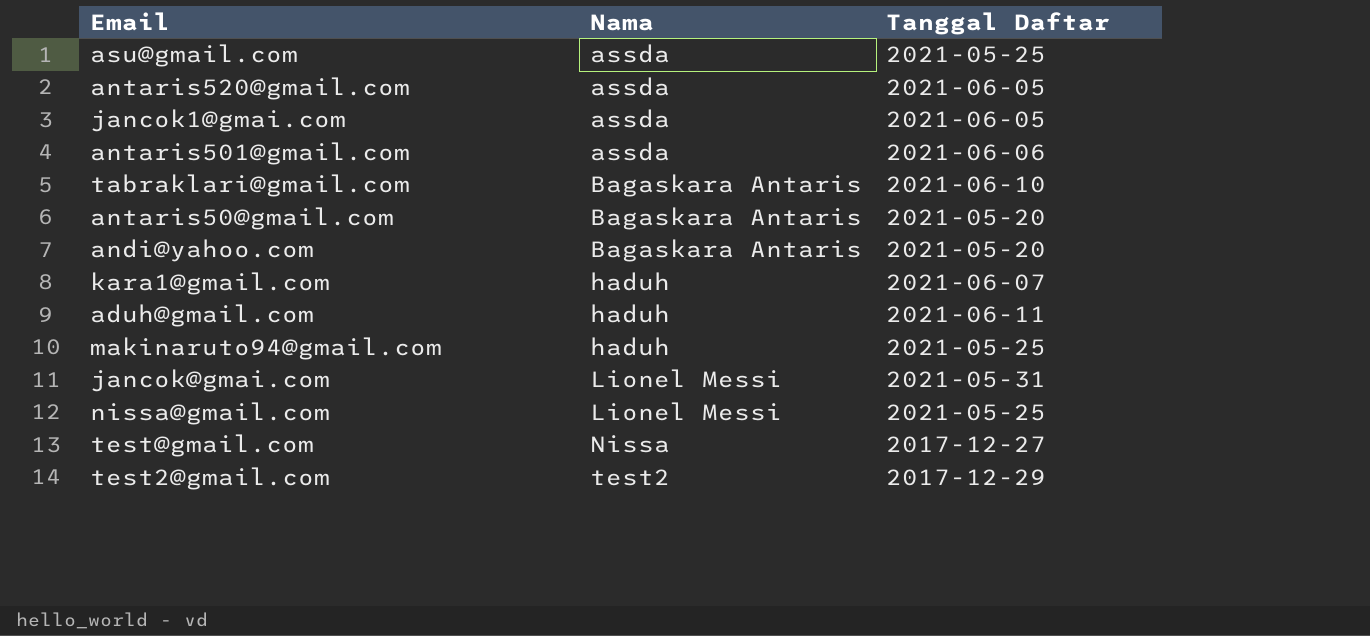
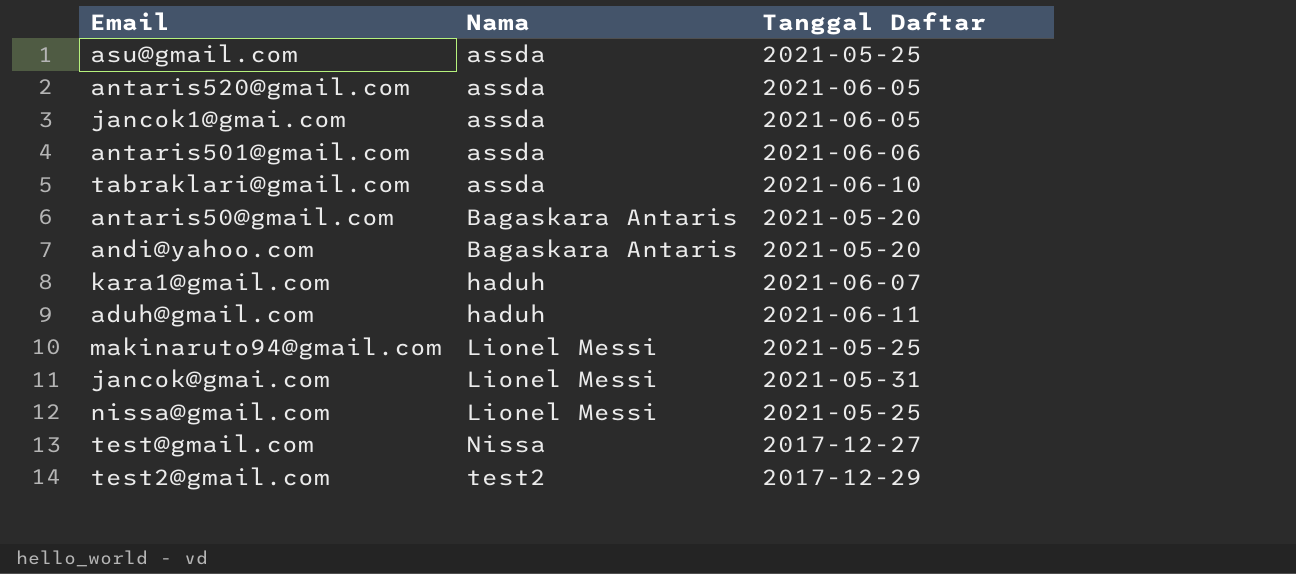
tabraklari@gmail.com | Nama: Bagaskara Antaris -> assda
makinaruto94@gmail.com | Nama: haduh -> Lionel Messi

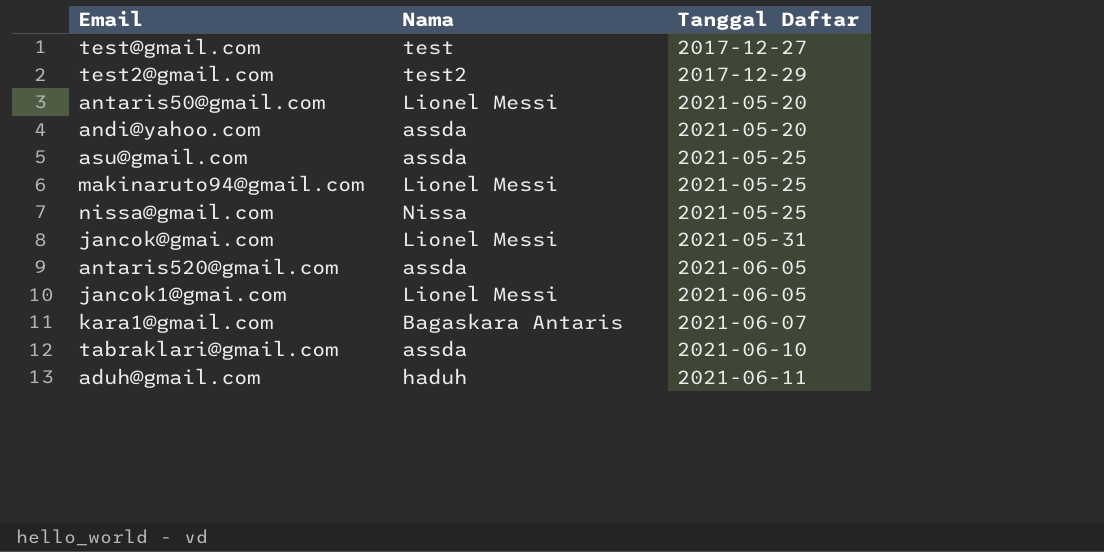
row order: Nama ascending -> Tanggal Daftar ascending
row antaris501@gmail.com: assda | 2021-06-06 -> none
test@gmail.com | Nama: Nissa -> test
antaris50@gmail.com | Nama: Bagaskara Antaris -> Lionel Messi
andi@yahoo.com | Nama: Bagaskara Antaris -> assda
nissa@gmail.com | Nama: Lionel Messi -> Nissa
jancok1@gmai.com | Nama: assda -> Lionel Messi
kara1@gmail.com | Nama: haduh -> Bagaskara Antaris

